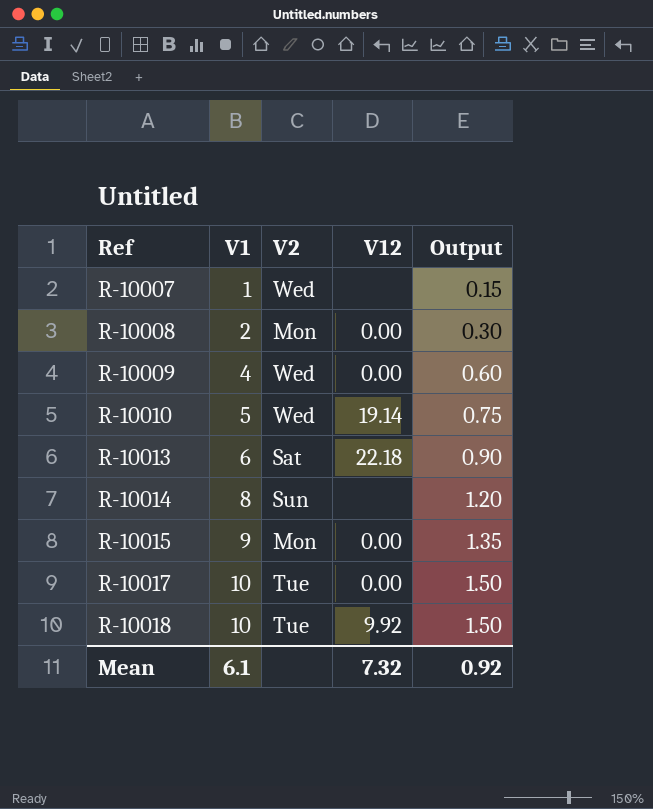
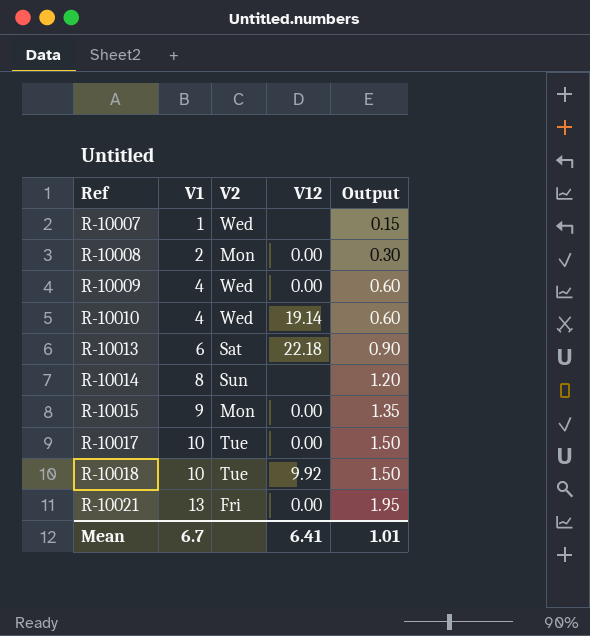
R-10010 | V1: 5 -> 4
R-10010 | Output: 0.75 -> 0.60
row R-10021: none -> 13 | Fri | 0.00 | 1.95
Mean | V1: 6.1 -> 6.7
Mean | V12: 7.32 -> 6.41
Mean | Output: 0.92 -> 1.01

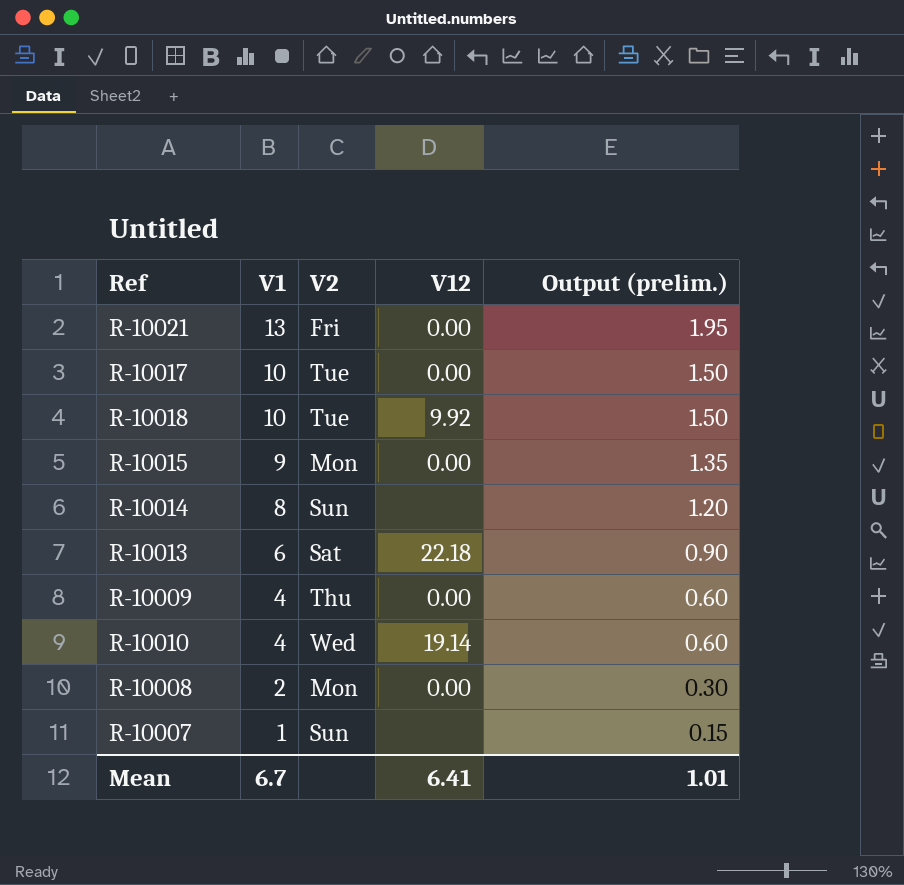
row order: Ref ascending -> V1 descending
column name: Output -> Output (prelim.)
R-10009 | V2: Wed -> Thu
R-10007 | V2: Wed -> Sun

